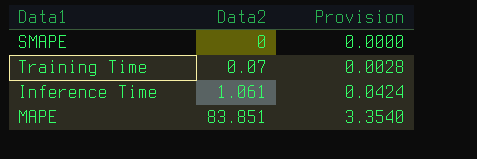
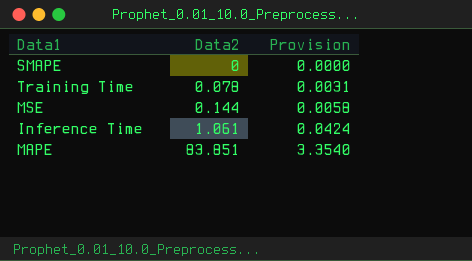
Training Time | Data2: 0.07 -> 0.078
Training Time | Provision: 0.0028 -> 0.0031
row MSE: none -> 0.144 | 0.0058

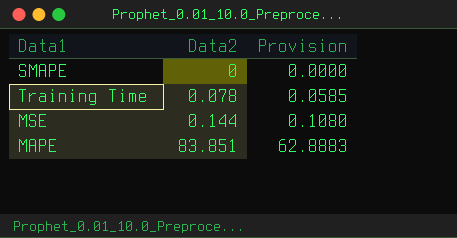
column Provision | formula: [Data2] * 0.04 -> [Data2] * 0.75
row Inference Time: 1.061 | 0.0424 -> none

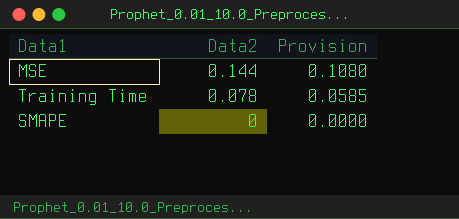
row order: Data2 ascending -> Data2 descending
row MAPE: 83.851 | 62.8883 -> none

